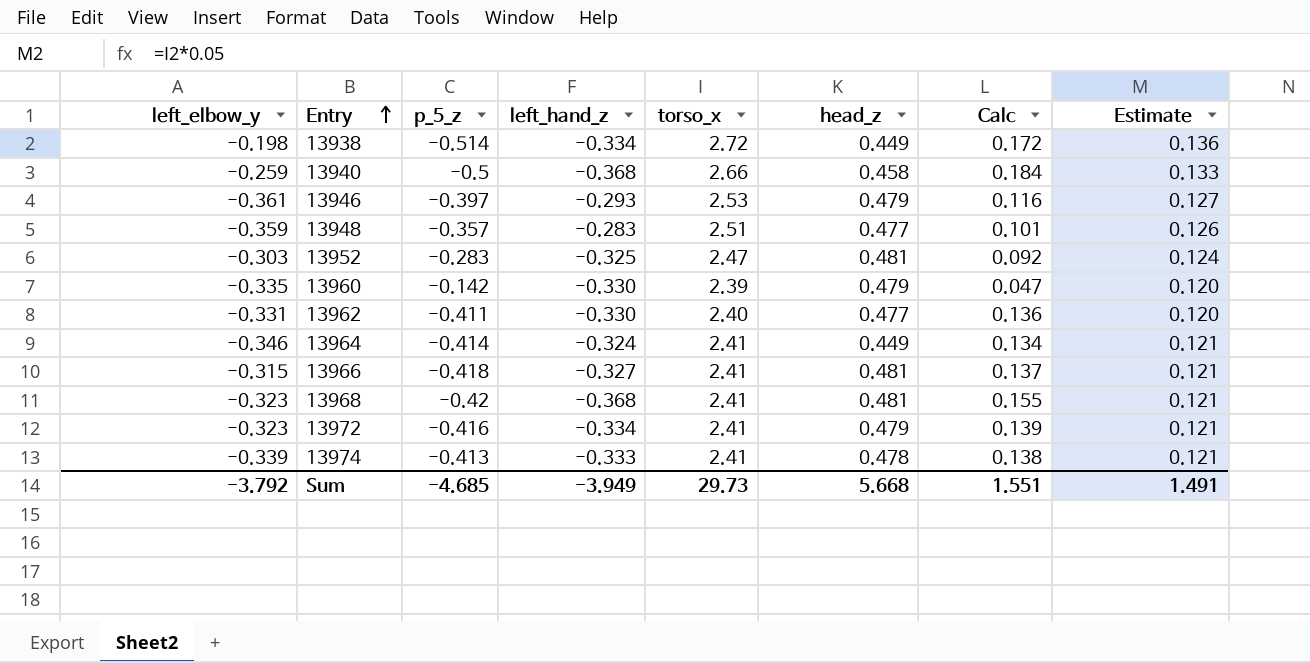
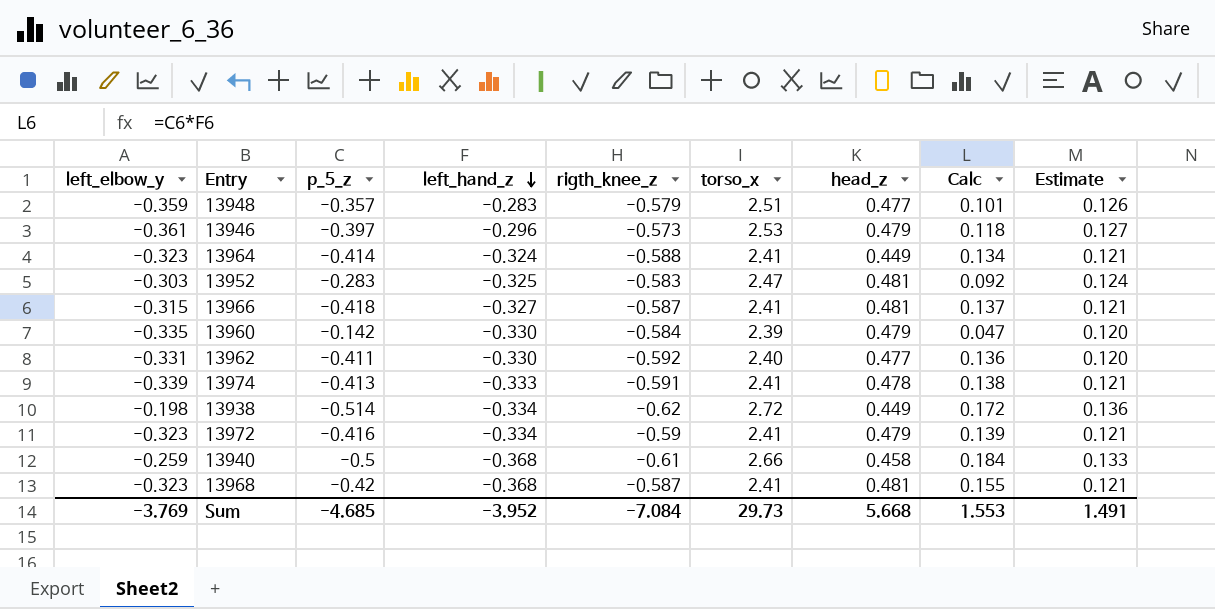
row order: Entry ascending -> left_hand_z descending
column rigth_knee_z | position: none -> 5
13946 | left_hand_z: -0.293 -> -0.296
13946 | Calc: 0.116 -> 0.118
13964 | left_elbow_y: -0.346 -> -0.323
Sum | left_elbow_y: -3.792 -> -3.769
Sum | left_hand_z: -3.949 -> -3.952
Sum | Calc: 1.551 -> 1.553

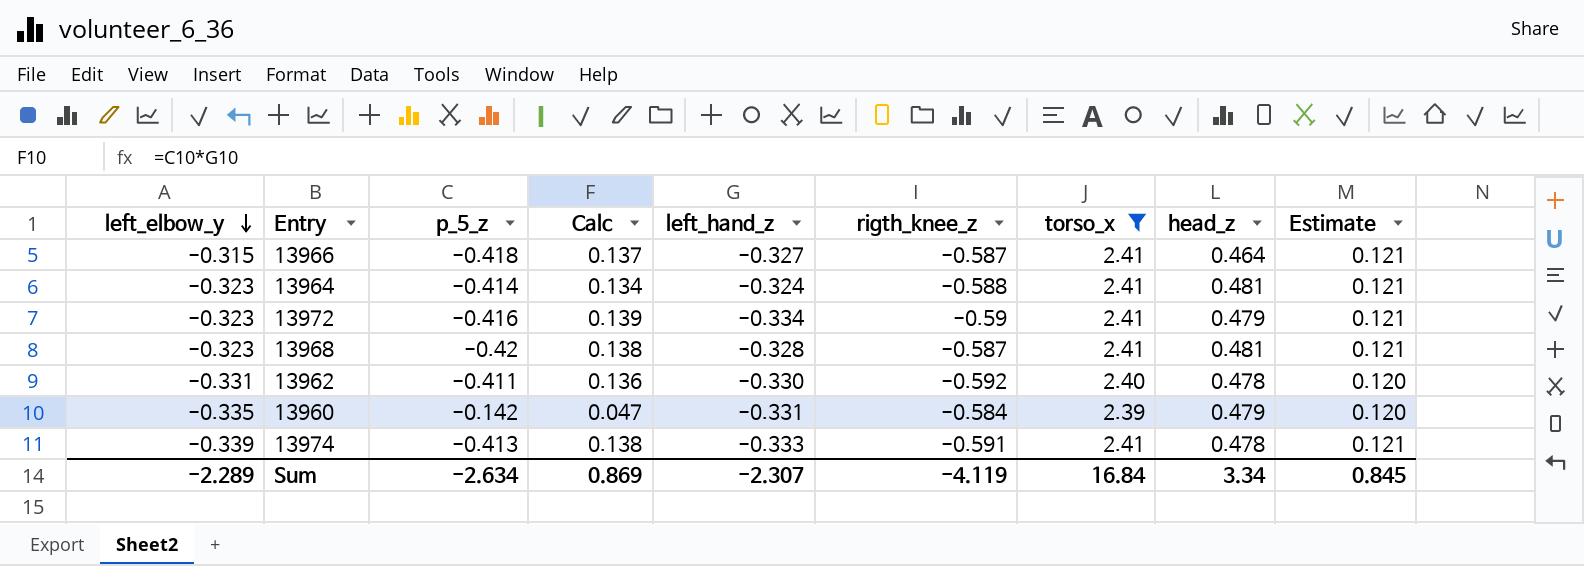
filter: none -> torso_x <= 2.41
row order: left_hand_z descending -> left_elbow_y descending
column Calc | position: 8 -> 4
13966 | head_z: 0.481 -> 0.464
13964 | head_z: 0.449 -> 0.481
13968 | Calc: 0.155 -> 0.138
13968 | left_hand_z: -0.368 -> -0.328
13962 | head_z: 0.477 -> 0.478
13960 | left_hand_z: -0.330 -> -0.331
Sum | left_elbow_y: -3.769 -> -2.289
Sum | p_5_z: -4.685 -> -2.634
Sum | Calc: 1.553 -> 0.869
Sum | left_hand_z: -3.952 -> -2.307
Sum | rigth_knee_z: -7.084 -> -4.119
Sum | torso_x: 29.73 -> 16.84
Sum | head_z: 5.668 -> 3.34
Sum | Estimate: 1.491 -> 0.845

